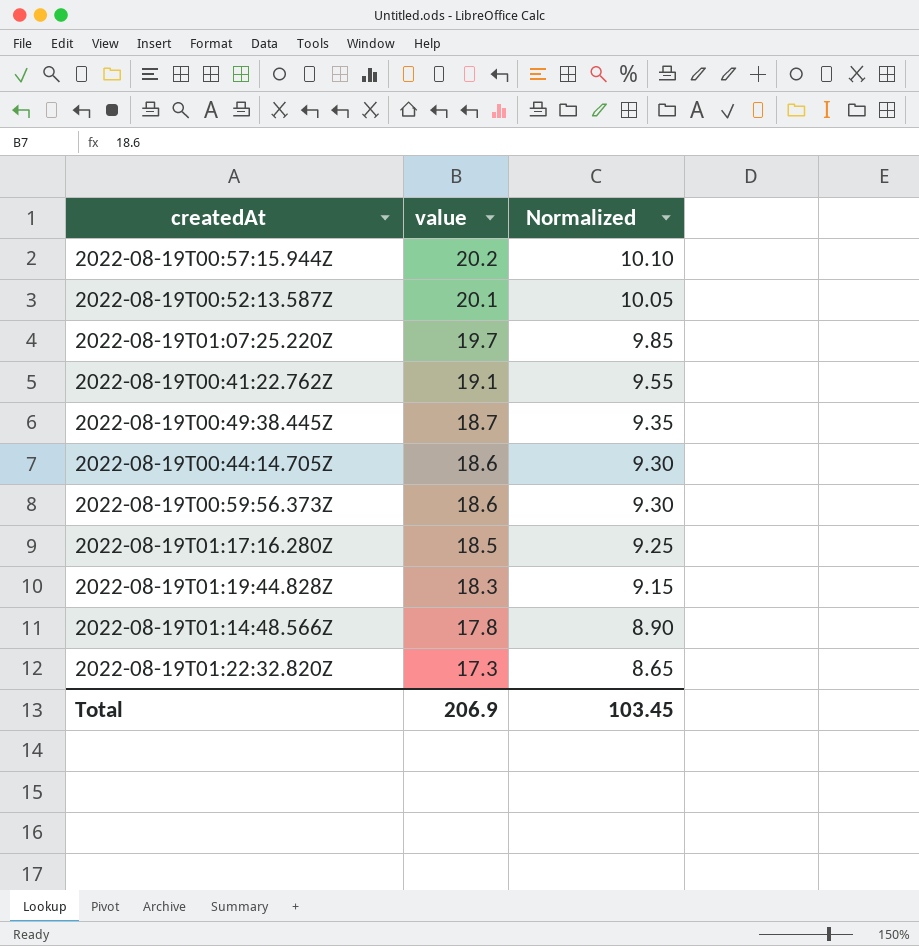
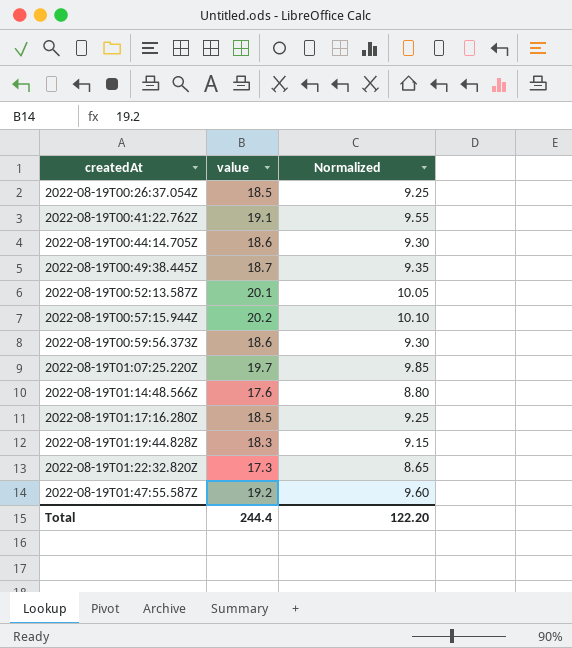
row order: value descending -> createdAt ascending
row 2022-08-19T00:26:37.054Z: none -> 18.5 | 9.25
2022-08-19T01:14:48.566Z | value: 17.8 -> 17.6
2022-08-19T01:14:48.566Z | Normalized: 8.90 -> 8.80
row 2022-08-19T01:47:55.587Z: none -> 19.2 | 9.60
Total | value: 206.9 -> 244.4
Total | Normalized: 103.45 -> 122.20

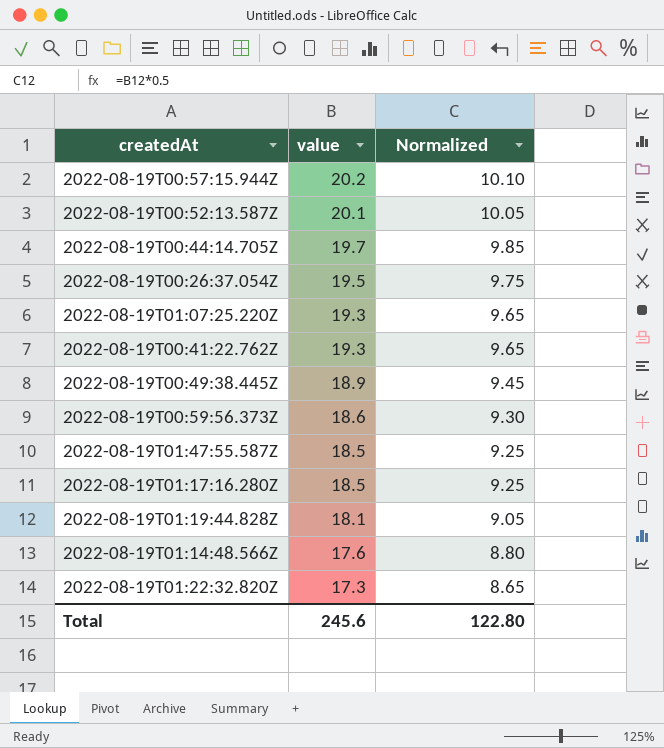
row order: createdAt ascending -> value descending
2022-08-19T00:44:14.705Z | value: 18.6 -> 19.7
2022-08-19T00:44:14.705Z | Normalized: 9.30 -> 9.85
2022-08-19T00:26:37.054Z | value: 18.5 -> 19.5
2022-08-19T00:26:37.054Z | Normalized: 9.25 -> 9.75
2022-08-19T01:07:25.220Z | value: 19.7 -> 19.3
2022-08-19T01:07:25.220Z | Normalized: 9.85 -> 9.65
2022-08-19T00:41:22.762Z | value: 19.1 -> 19.3
2022-08-19T00:41:22.762Z | Normalized: 9.55 -> 9.65
2022-08-19T00:49:38.445Z | value: 18.7 -> 18.9
2022-08-19T00:49:38.445Z | Normalized: 9.35 -> 9.45
2022-08-19T01:47:55.587Z | value: 19.2 -> 18.5
2022-08-19T01:47:55.587Z | Normalized: 9.60 -> 9.25
2022-08-19T01:19:44.828Z | value: 18.3 -> 18.1
2022-08-19T01:19:44.828Z | Normalized: 9.15 -> 9.05
Total | value: 244.4 -> 245.6
Total | Normalized: 122.20 -> 122.80

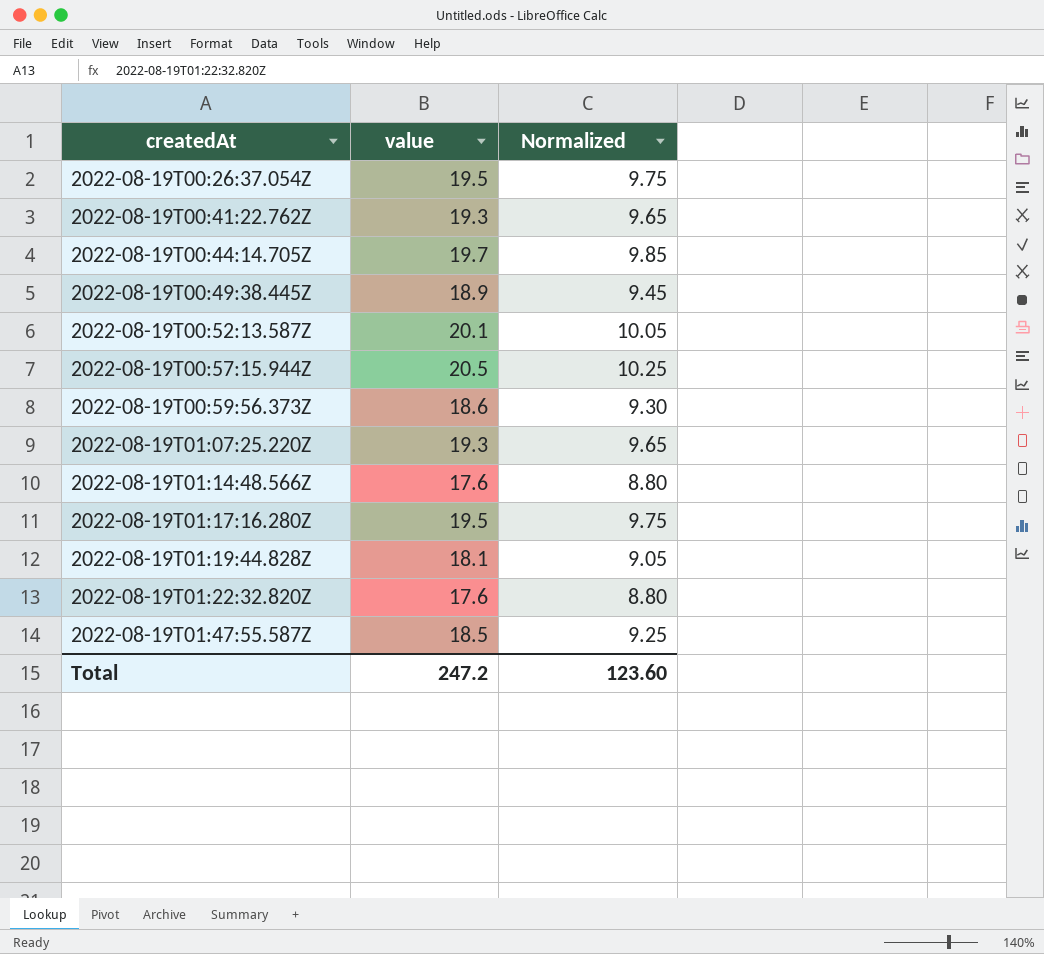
row order: value descending -> createdAt ascending
2022-08-19T00:57:15.944Z | value: 20.2 -> 20.5
2022-08-19T00:57:15.944Z | Normalized: 10.10 -> 10.25
2022-08-19T01:17:16.280Z | value: 18.5 -> 19.5
2022-08-19T01:17:16.280Z | Normalized: 9.25 -> 9.75
2022-08-19T01:22:32.820Z | value: 17.3 -> 17.6
2022-08-19T01:22:32.820Z | Normalized: 8.65 -> 8.80
Total | value: 245.6 -> 247.2
Total | Normalized: 122.80 -> 123.60

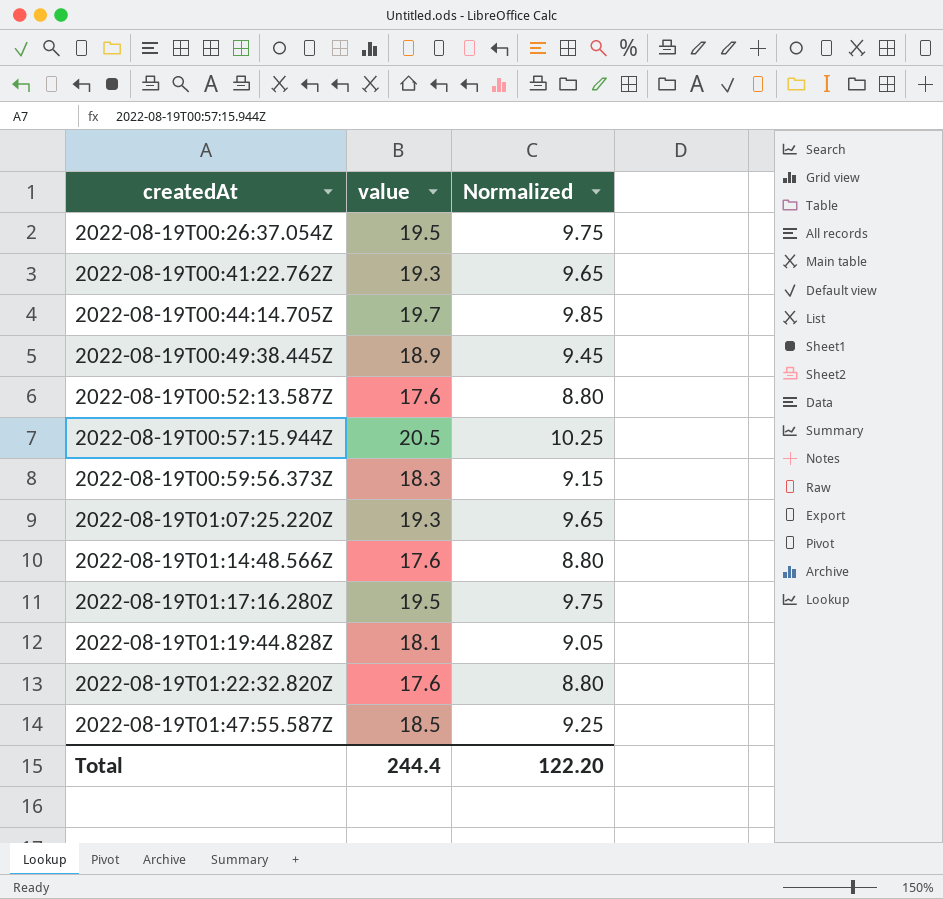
2022-08-19T00:52:13.587Z | value: 20.1 -> 17.6
2022-08-19T00:52:13.587Z | Normalized: 10.05 -> 8.80
2022-08-19T00:59:56.373Z | value: 18.6 -> 18.3
2022-08-19T00:59:56.373Z | Normalized: 9.30 -> 9.15
Total | value: 247.2 -> 244.4
Total | Normalized: 123.60 -> 122.20

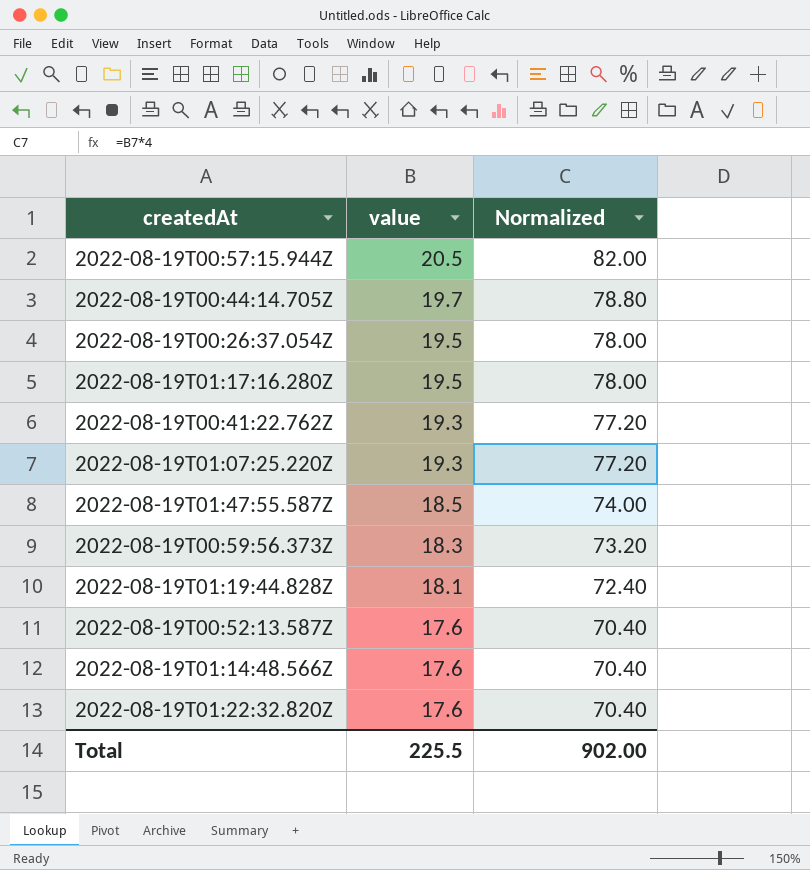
row order: createdAt ascending -> value descending
column Normalized | formula: [value] * 0.5 -> [value] * 4
row 2022-08-19T00:49:38.445Z: 18.9 | 9.45 -> none
Total | value: 244.4 -> 225.5
Total | Normalized: 122.20 -> 902.00

